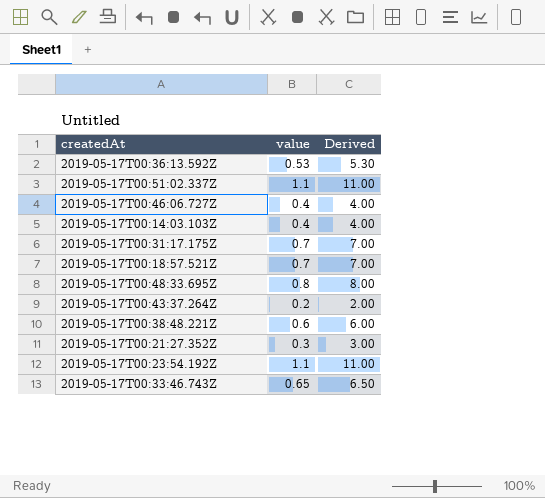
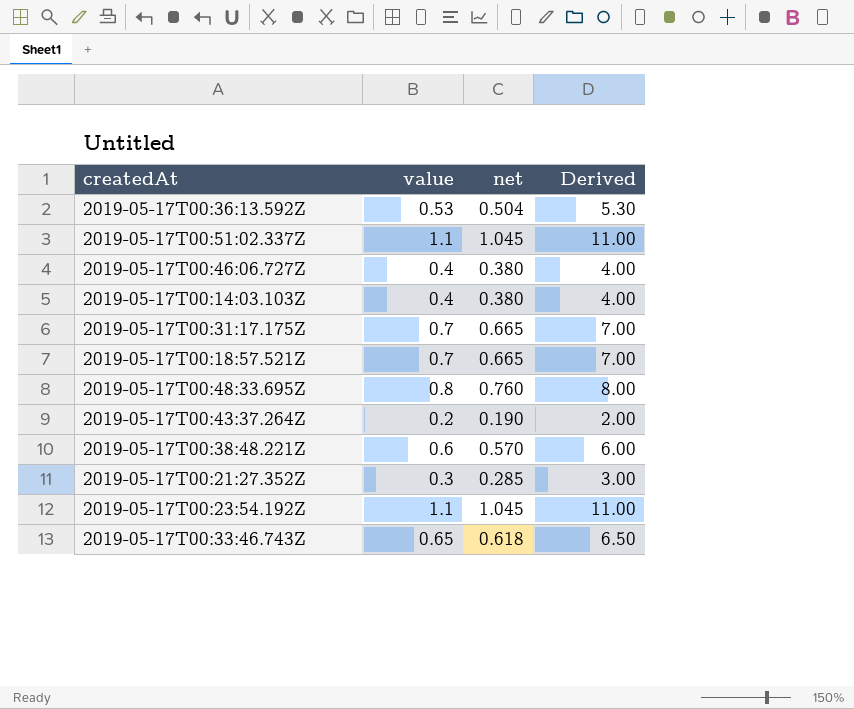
column net | formula: none -> [value] * 0.95

